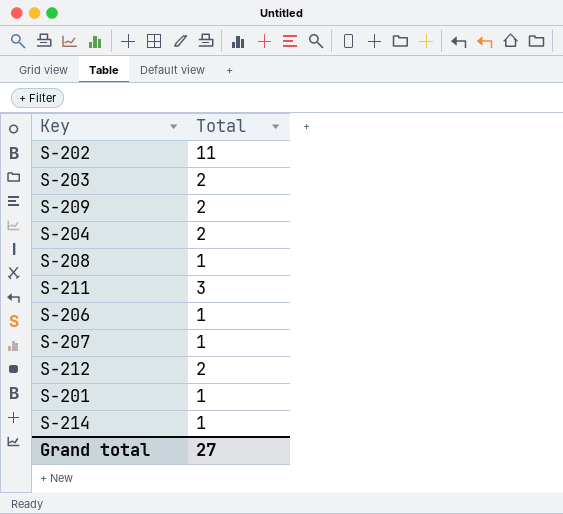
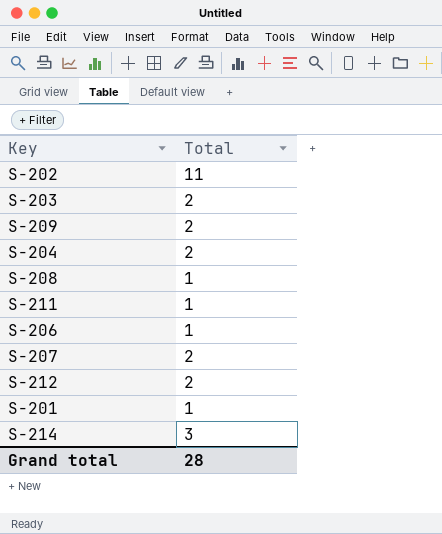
S-211 | Total: 3 -> 1
S-207 | Total: 1 -> 2
S-214 | Total: 1 -> 3
Grand total | Total: 27 -> 28

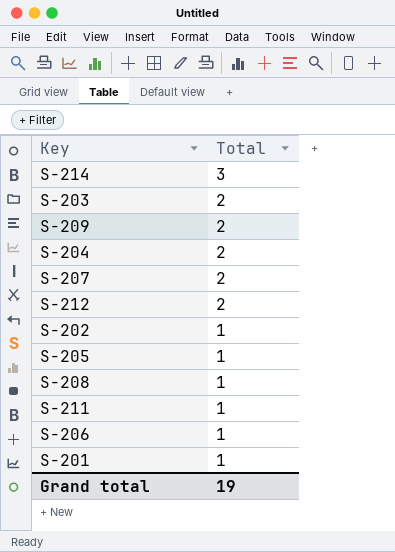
row order: none -> Total descending
S-202 | Total: 11 -> 1
row S-205: none -> 1
Grand total | Total: 28 -> 19

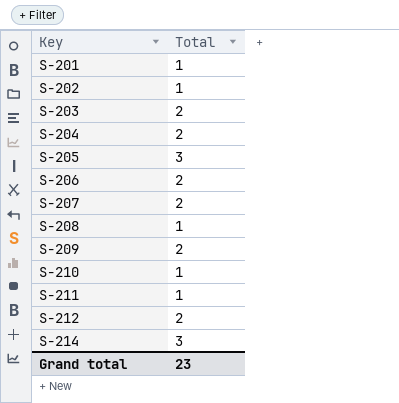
row order: Total descending -> Key ascending
S-205 | Total: 1 -> 3
S-206 | Total: 1 -> 2
row S-210: none -> 1
Grand total | Total: 19 -> 23

